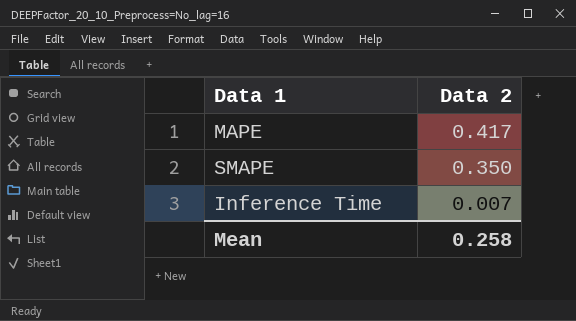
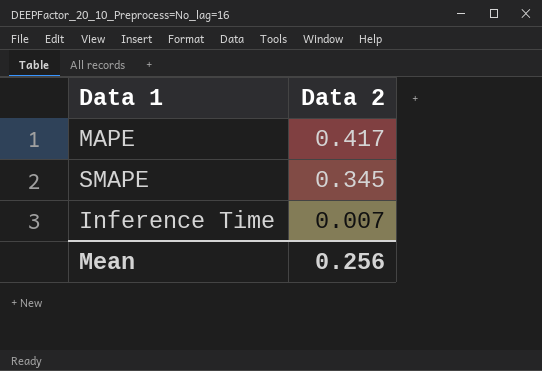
SMAPE | Data 2: 0.350 -> 0.345
Mean | Data 2: 0.258 -> 0.256

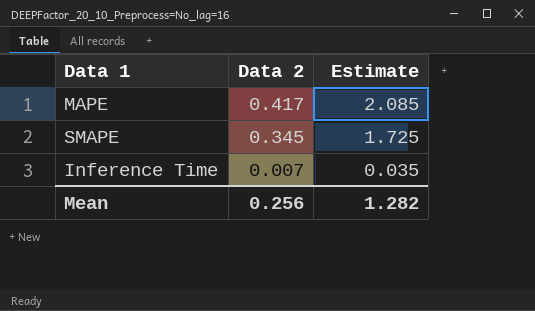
column Estimate | formula: none -> [Data 2] * 5

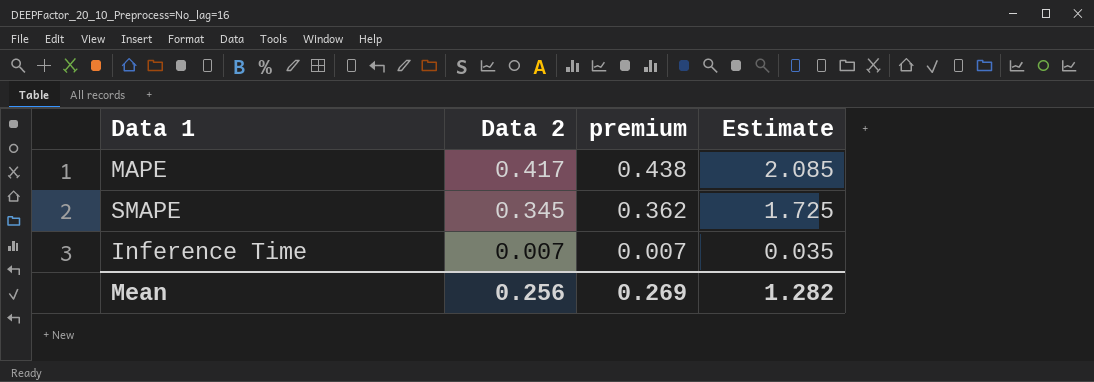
column premium | formula: none -> [Data 2] * 1.05

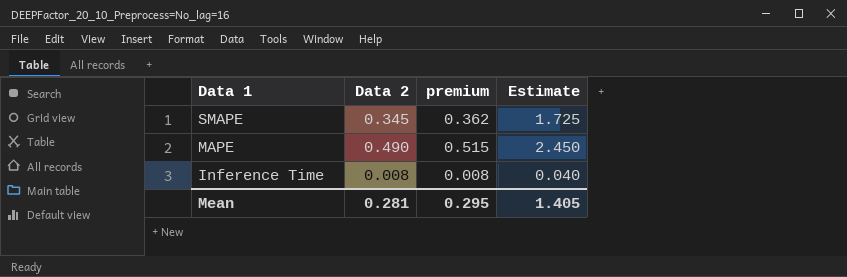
row order: Data 2 descending -> Data 1 descending
MAPE | Data 2: 0.417 -> 0.490
MAPE | premium: 0.438 -> 0.515
MAPE | Estimate: 2.085 -> 2.450
Inference Time | Data 2: 0.007 -> 0.008
Inference Time | premium: 0.007 -> 0.008
Inference Time | Estimate: 0.035 -> 0.040
Mean | Data 2: 0.256 -> 0.281
Mean | premium: 0.269 -> 0.295
Mean | Estimate: 1.282 -> 1.405

